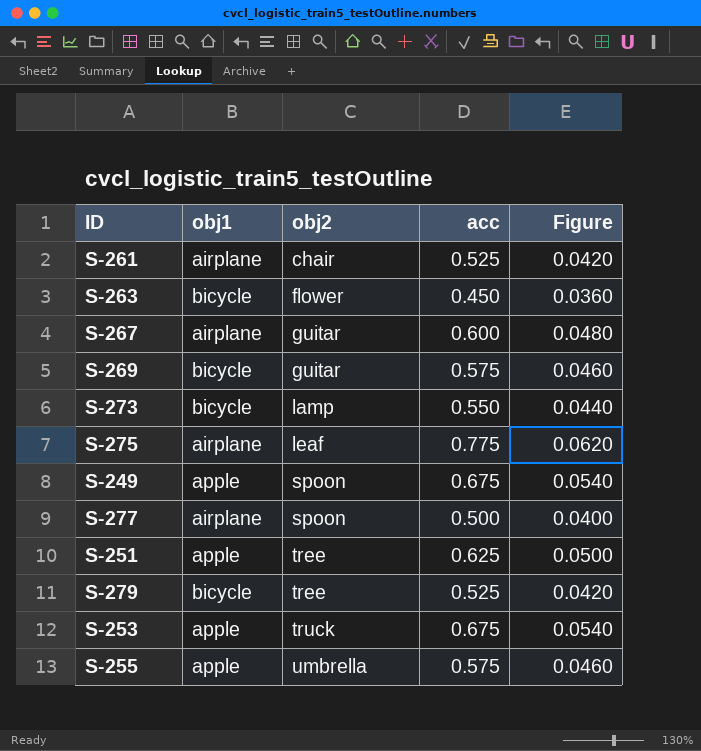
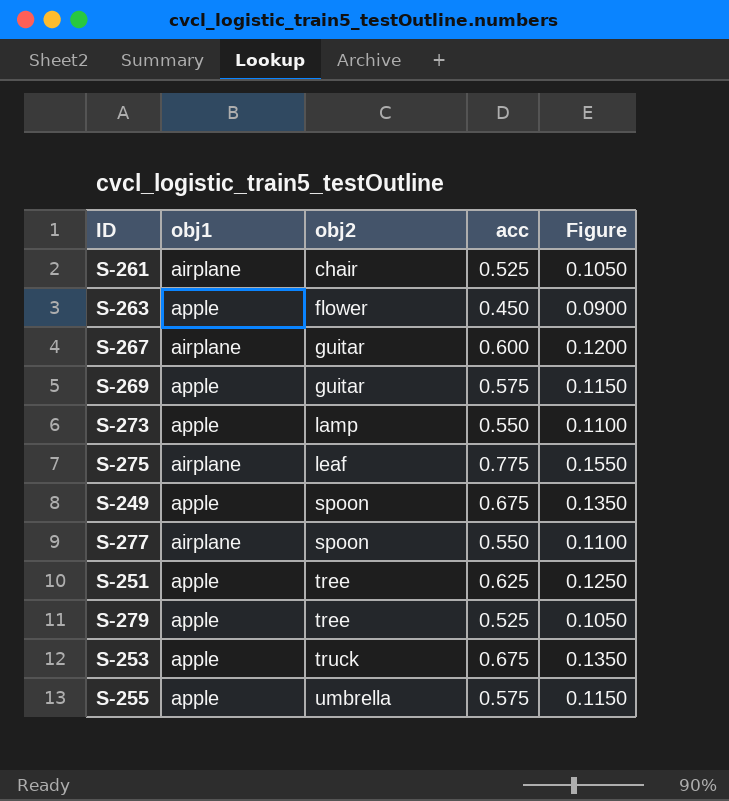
column Figure | formula: [acc] * 0.08 -> [acc] * 0.2
S-263 | obj1: bicycle -> apple
S-269 | obj1: bicycle -> apple
S-273 | obj1: bicycle -> apple
S-277 | acc: 0.500 -> 0.550
S-279 | obj1: bicycle -> apple

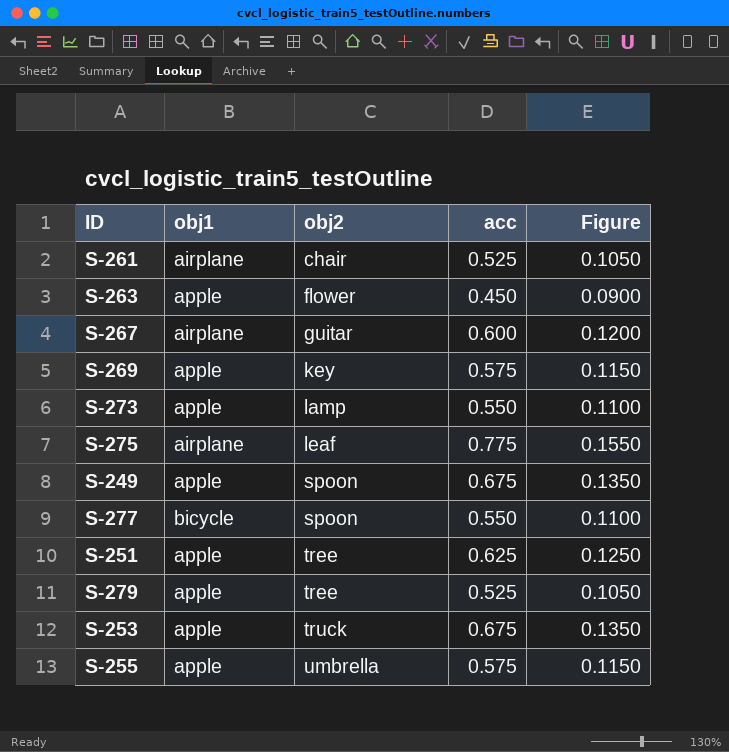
S-269 | obj2: guitar -> key
S-277 | obj1: airplane -> bicycle

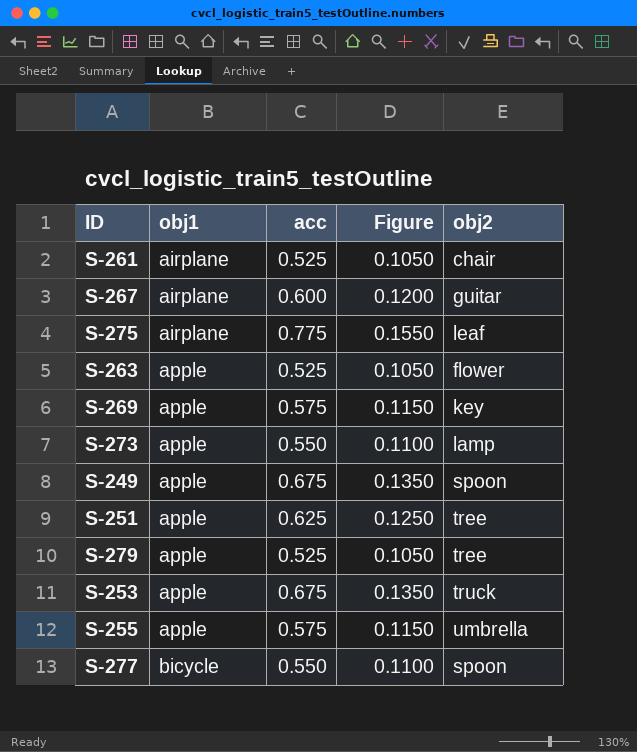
row order: obj2 ascending -> obj1 ascending
column obj2 | position: 3 -> 5
S-263 | acc: 0.450 -> 0.525
S-263 | Figure: 0.0900 -> 0.1050

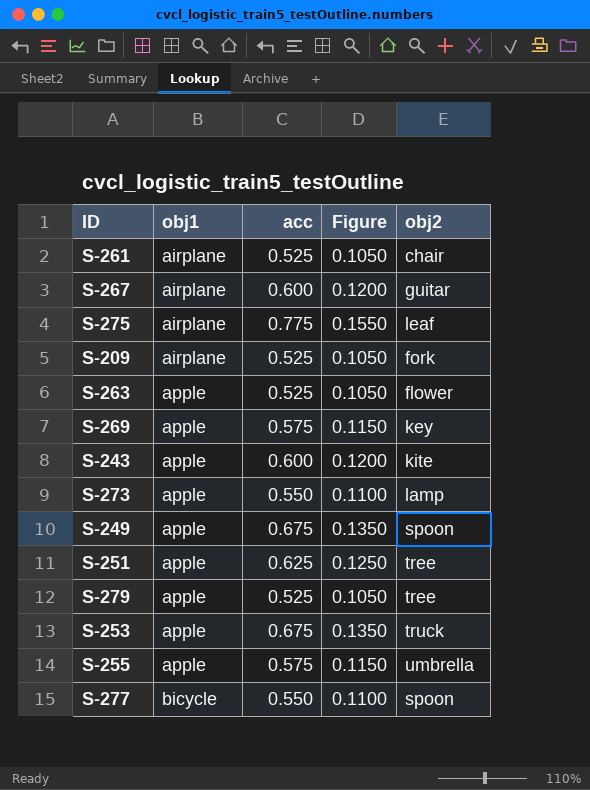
row S-209: none -> airplane | 0.525 | 0.1050 | fork
row S-243: none -> apple | 0.600 | 0.1200 | kite

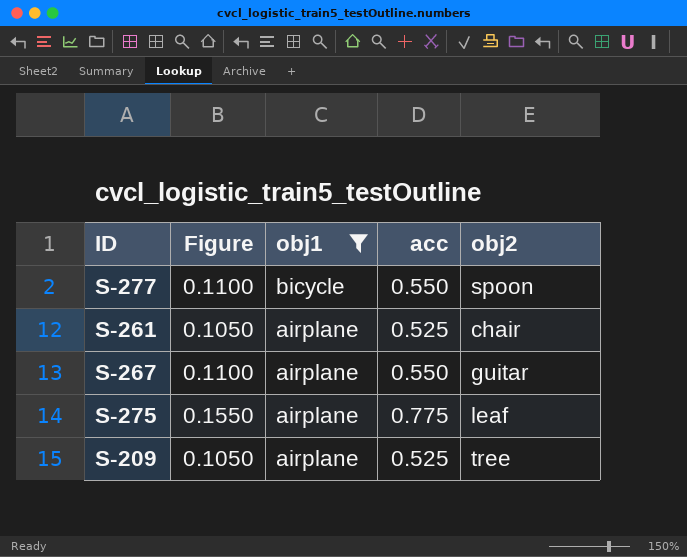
filter: none -> obj1 != apple
row order: obj1 ascending -> obj1 descending
column Figure | position: 4 -> 2
S-267 | Figure: 0.1200 -> 0.1100
S-267 | acc: 0.600 -> 0.550
S-209 | obj2: fork -> tree

